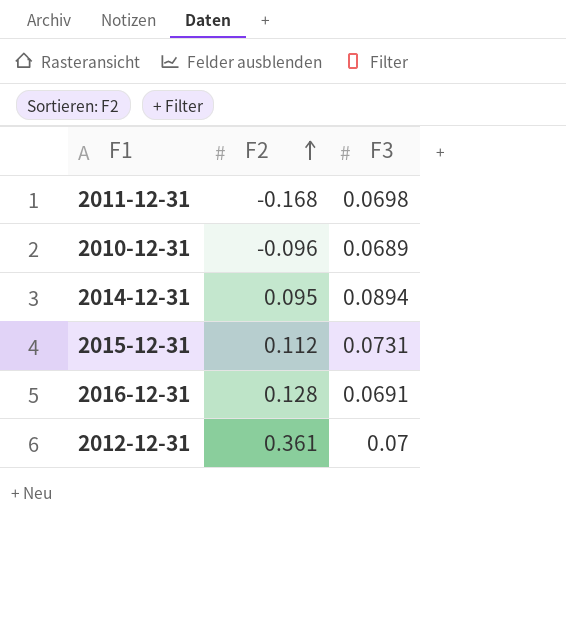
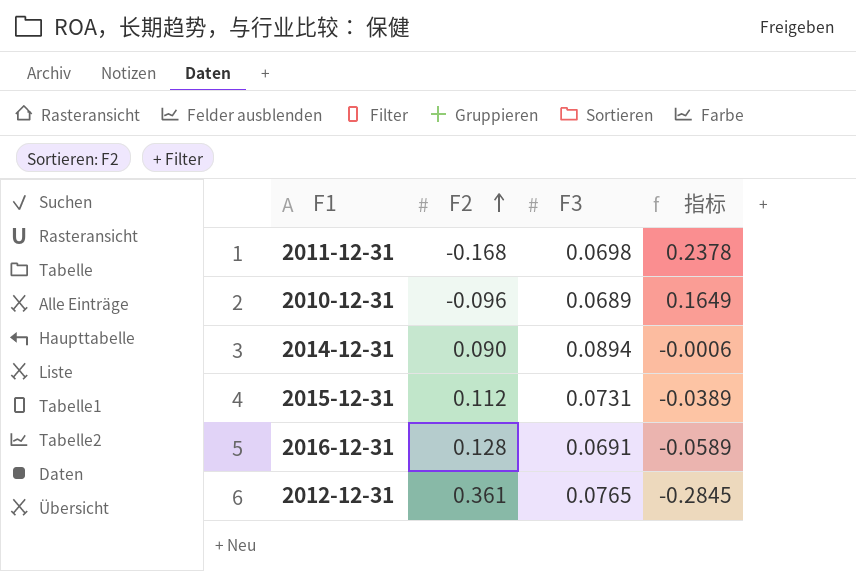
column 指标 | formula: none -> [F3] - [F2]
2014-12-31 | F2: 0.095 -> 0.090
2012-12-31 | F3: 0.07 -> 0.0765

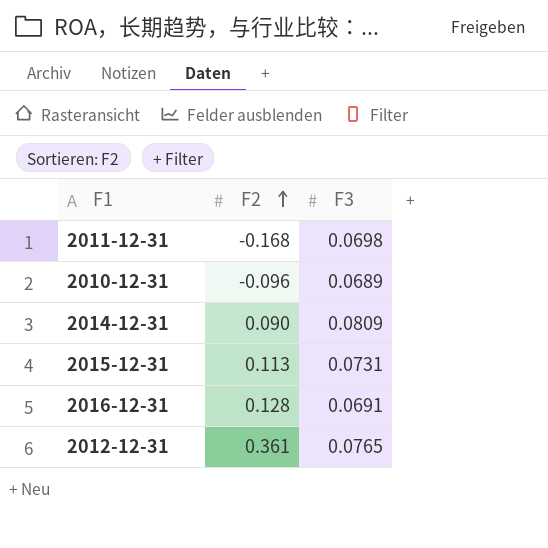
column 指标 | formula: [F3] - [F2] -> none
2014-12-31 | F3: 0.0894 -> 0.0809
2015-12-31 | F2: 0.112 -> 0.113

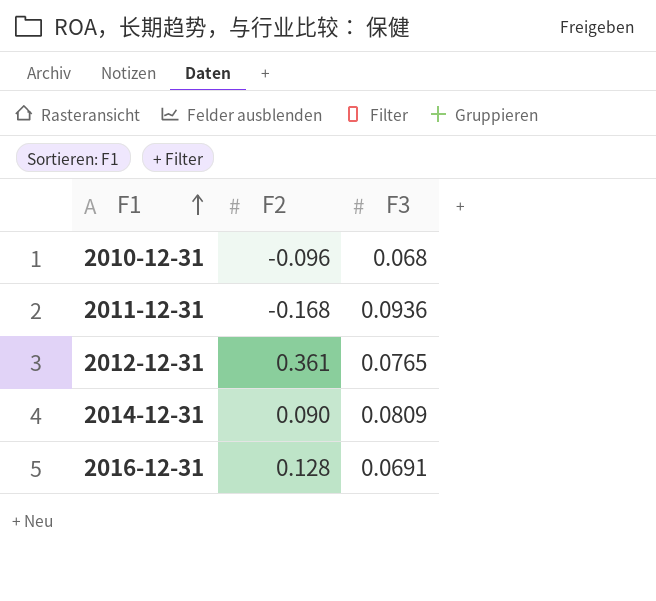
row order: F2 ascending -> F1 ascending
row 2015-12-31: 0.113 | 0.0731 -> none
2010-12-31 | F3: 0.0689 -> 0.068
2011-12-31 | F3: 0.0698 -> 0.0936

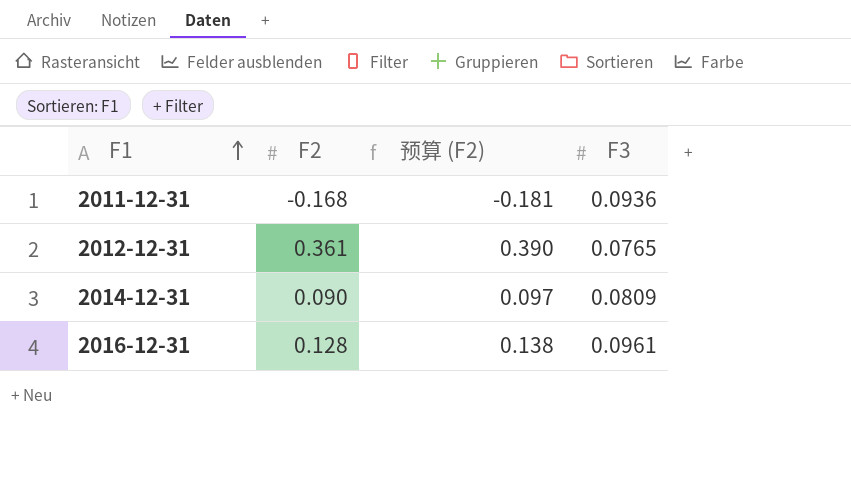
column 预算 (F2) | formula: none -> [F2] * 1.08
row 2010-12-31: -0.096 | 0.068 -> none
2016-12-31 | F3: 0.0691 -> 0.0961

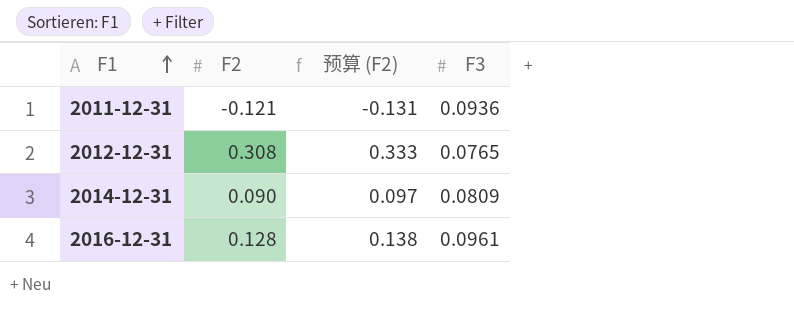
2011-12-31 | F2: -0.168 -> -0.121
2011-12-31 | 预算 (F2): -0.181 -> -0.131
2012-12-31 | F2: 0.361 -> 0.308
2012-12-31 | 预算 (F2): 0.390 -> 0.333

